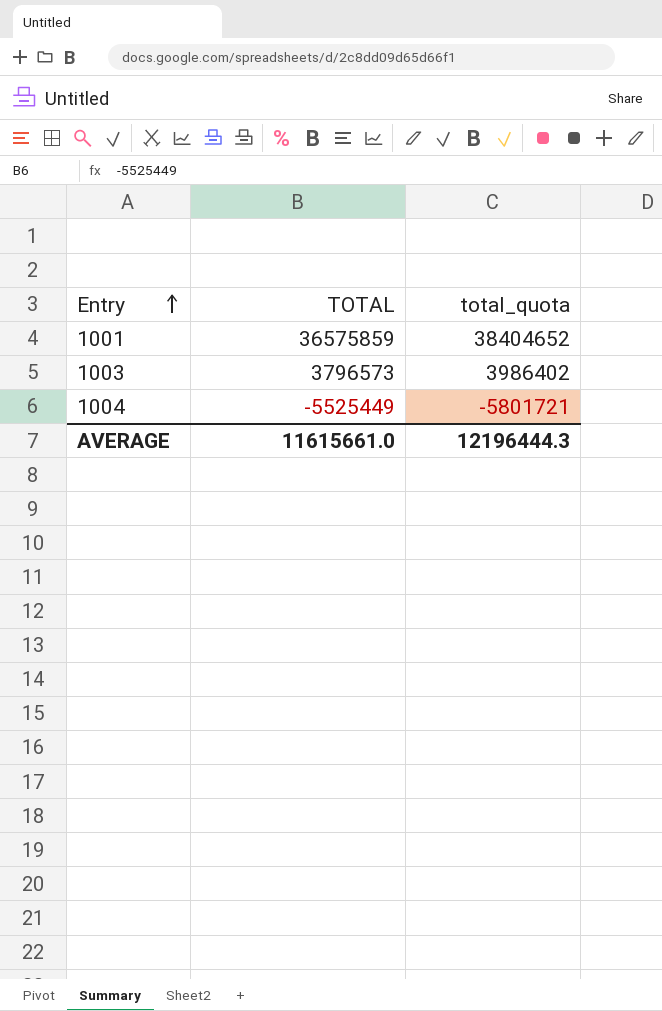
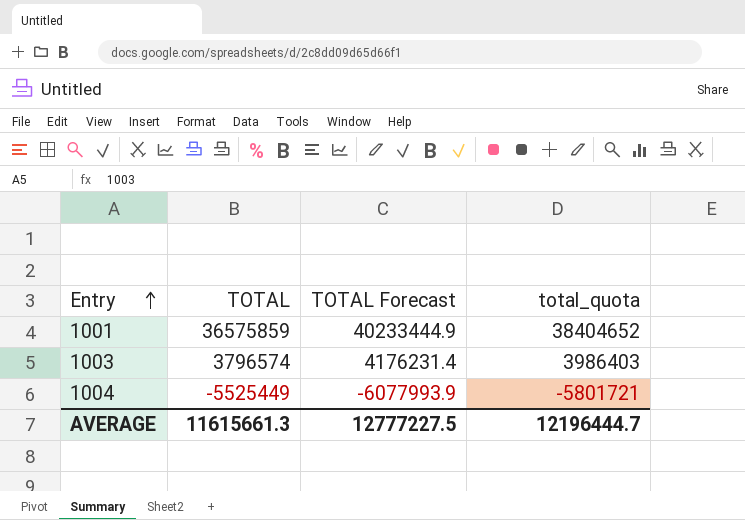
column TOTAL Forecast | formula: none -> [TOTAL] * 1.1
1003 | TOTAL: 3796573 -> 3796574
1003 | total_quota: 3986402 -> 3986403
AVERAGE | TOTAL: 11615661.0 -> 11615661.3
AVERAGE | total_quota: 12196444.3 -> 12196444.7

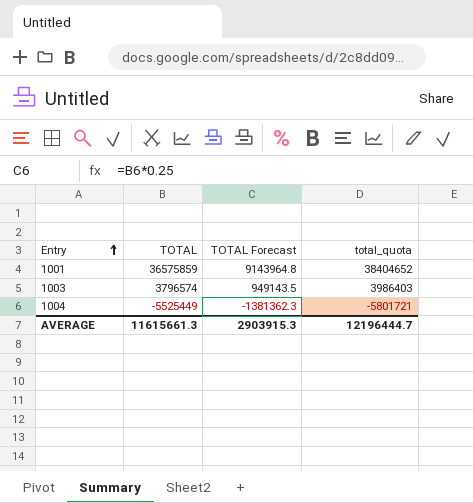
column TOTAL Forecast | formula: [TOTAL] * 1.1 -> [TOTAL] * 0.25
AVERAGE | TOTAL Forecast: 12777227.5 -> 2903915.3

